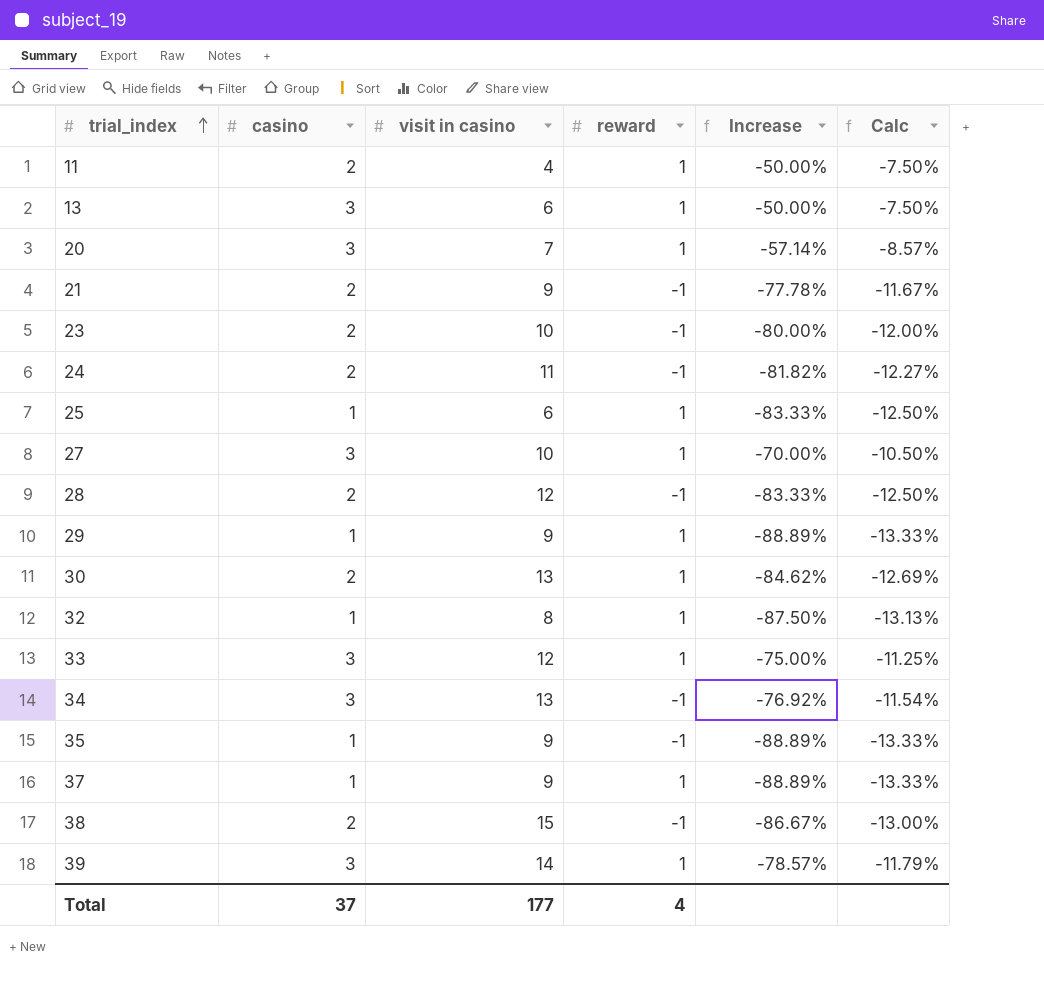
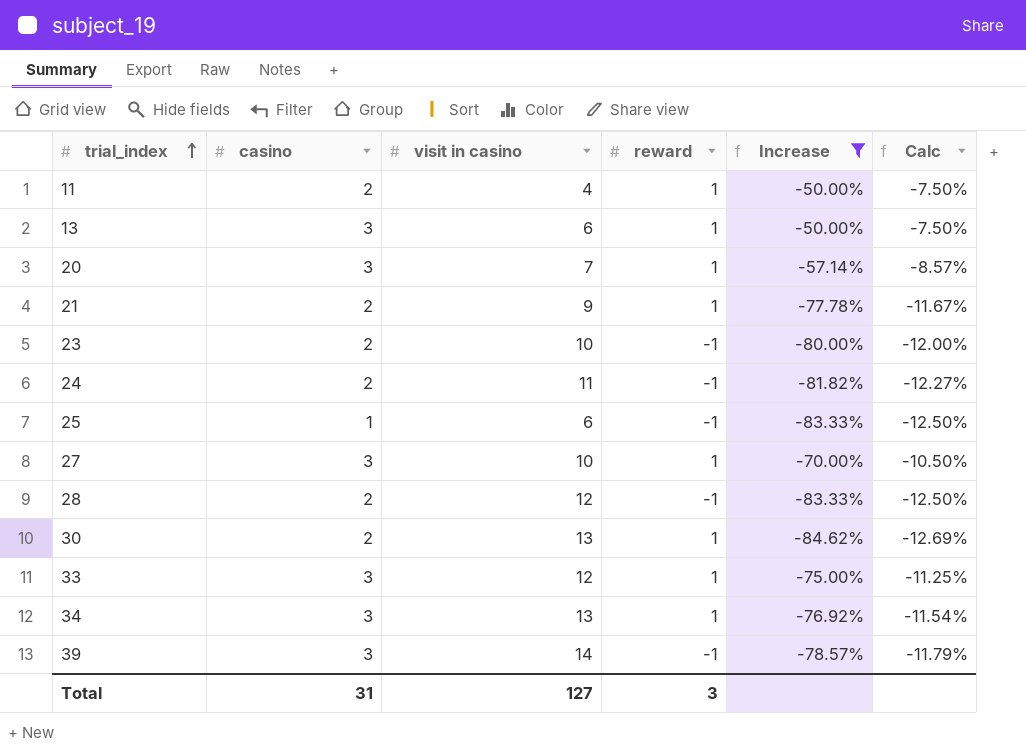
filter: none -> Increase >= -84.62%
21 | reward: -1 -> 1
25 | reward: 1 -> -1
34 | reward: -1 -> 1
39 | reward: 1 -> -1
Total | casino: 37 -> 31
Total | visit in casino: 177 -> 127
Total | reward: 4 -> 3

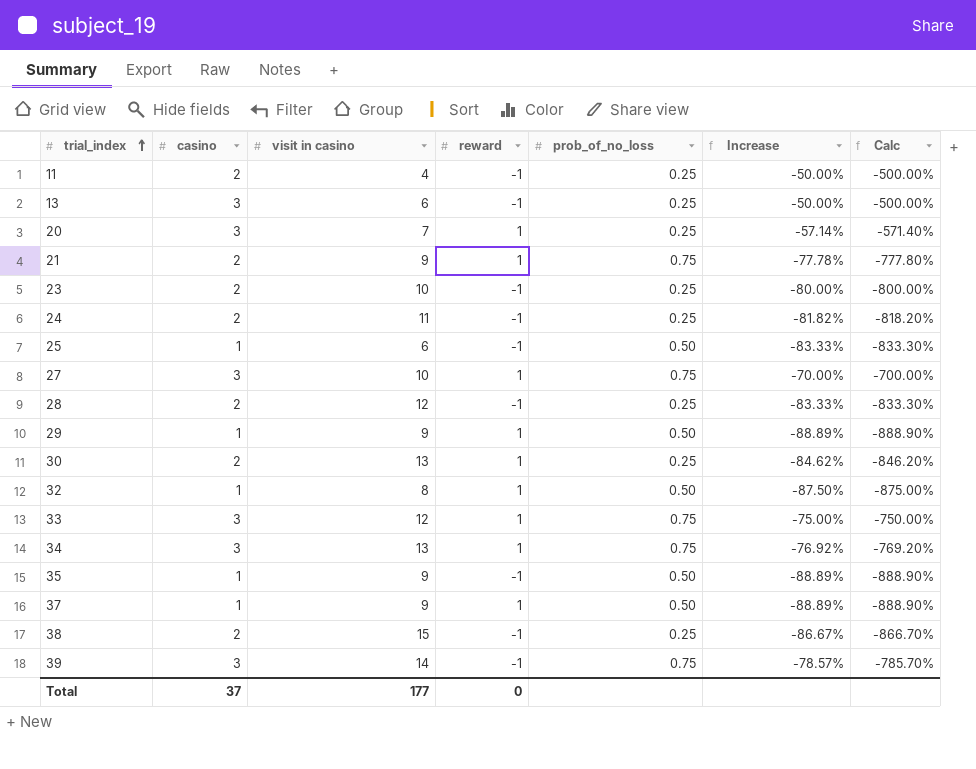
filter: Increase >= -84.62% -> none
column prob_of_no_loss | position: none -> 5
column Calc | formula: [Increase] * 0.15 -> [Increase] * 10
11 | reward: 1 -> -1
13 | reward: 1 -> -1
Total | casino: 31 -> 37
Total | visit in casino: 127 -> 177
Total | reward: 3 -> 0

